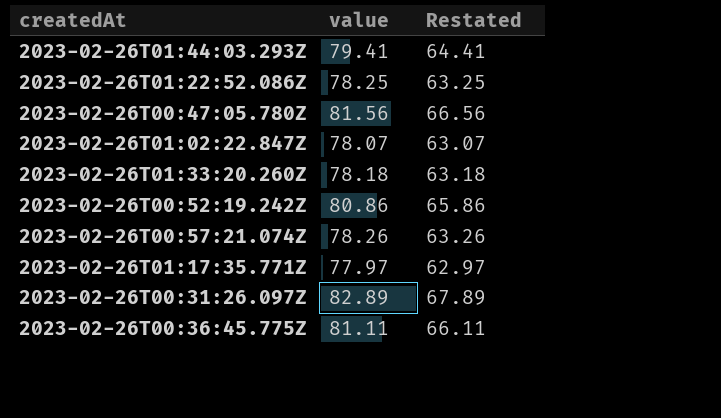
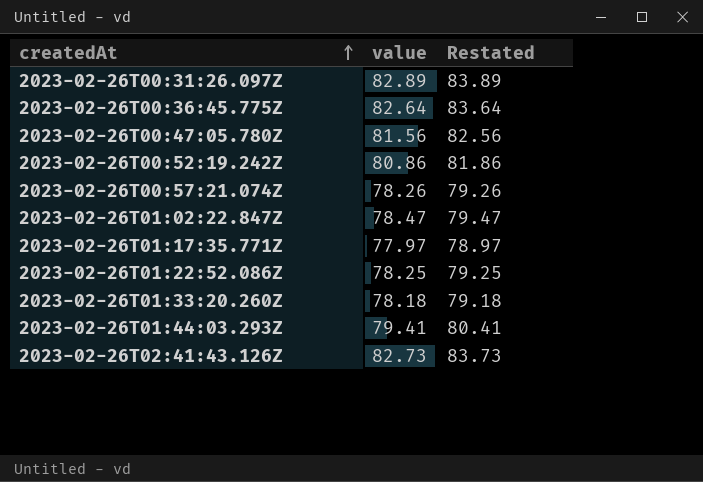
row order: none -> createdAt ascending
column Restated | formula: [value] - 15 -> [value] + 1
2023-02-26T00:36:45.775Z | value: 81.11 -> 82.64
2023-02-26T01:02:22.847Z | value: 78.07 -> 78.47
row 2023-02-26T02:41:43.126Z: none -> 82.73 | 83.73

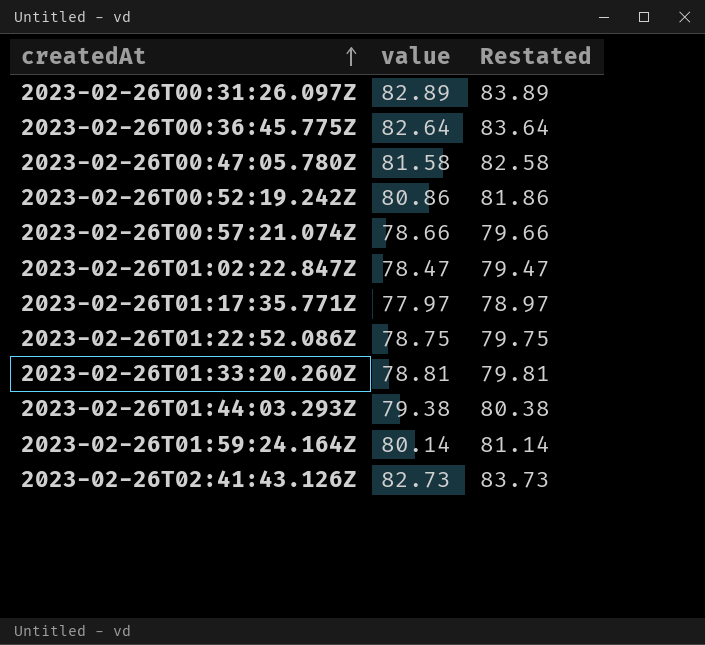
2023-02-26T00:47:05.780Z | value: 81.56 -> 81.58
2023-02-26T00:47:05.780Z | Restated: 82.56 -> 82.58
2023-02-26T00:57:21.074Z | value: 78.26 -> 78.66
2023-02-26T00:57:21.074Z | Restated: 79.26 -> 79.66
2023-02-26T01:22:52.086Z | value: 78.25 -> 78.75
2023-02-26T01:22:52.086Z | Restated: 79.25 -> 79.75
2023-02-26T01:33:20.260Z | value: 78.18 -> 78.81
2023-02-26T01:33:20.260Z | Restated: 79.18 -> 79.81
2023-02-26T01:44:03.293Z | value: 79.41 -> 79.38
2023-02-26T01:44:03.293Z | Restated: 80.41 -> 80.38
row 2023-02-26T01:59:24.164Z: none -> 80.14 | 81.14

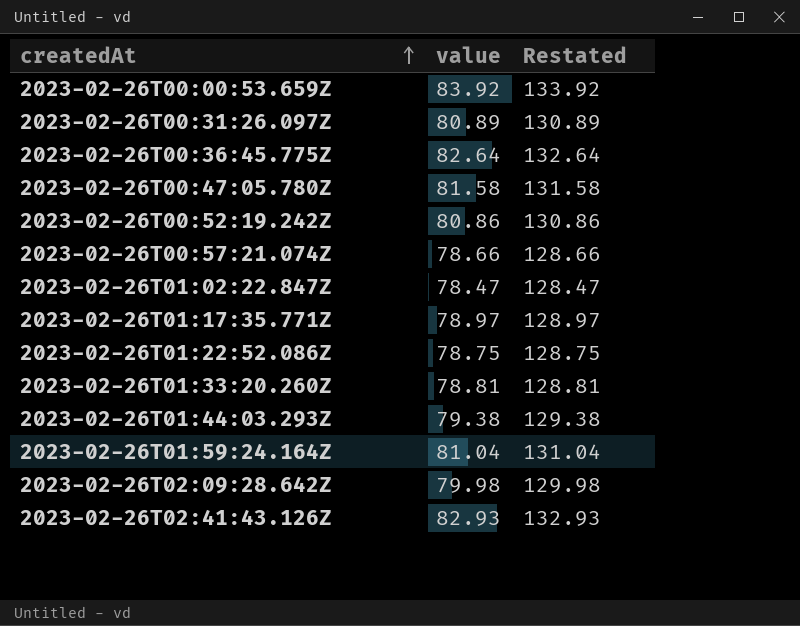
column Restated | formula: [value] + 1 -> [value] + 50
row 2023-02-26T00:00:53.659Z: none -> 83.92 | 133.92
2023-02-26T00:31:26.097Z | value: 82.89 -> 80.89
2023-02-26T01:17:35.771Z | value: 77.97 -> 78.97
2023-02-26T01:59:24.164Z | value: 80.14 -> 81.04
row 2023-02-26T02:09:28.642Z: none -> 79.98 | 129.98
2023-02-26T02:41:43.126Z | value: 82.73 -> 82.93

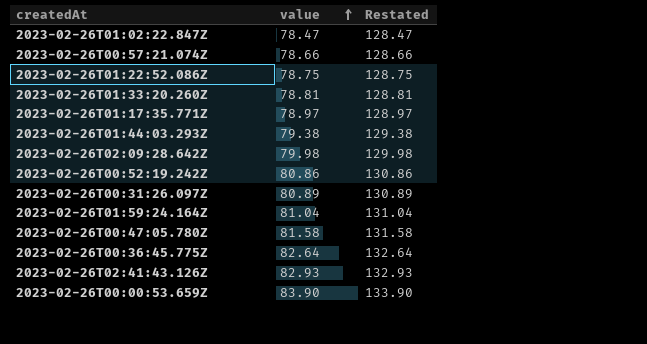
row order: createdAt ascending -> value ascending
2023-02-26T00:00:53.659Z | value: 83.92 -> 83.90
2023-02-26T00:00:53.659Z | Restated: 133.92 -> 133.90

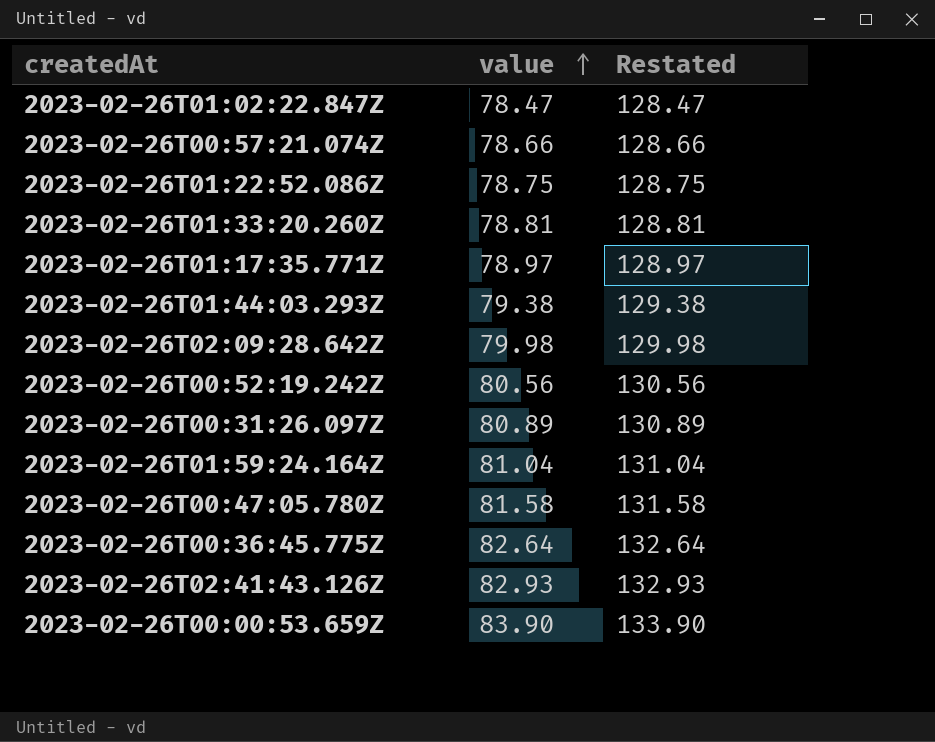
2023-02-26T00:52:19.242Z | value: 80.86 -> 80.56
2023-02-26T00:52:19.242Z | Restated: 130.86 -> 130.56

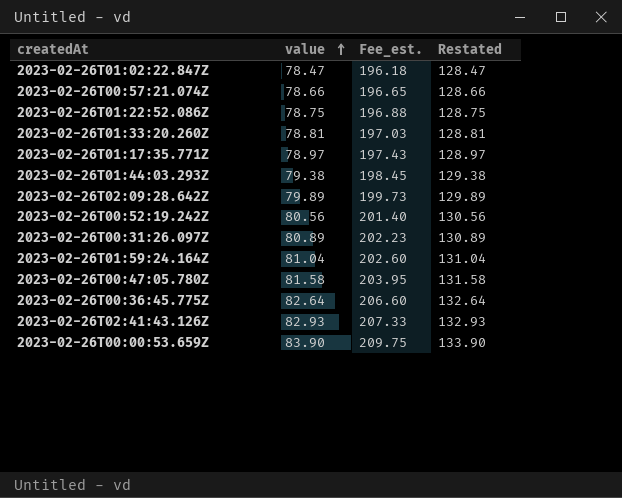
column Fee_est. | formula: none -> [value] * 2.5
2023-02-26T02:09:28.642Z | value: 79.98 -> 79.89
2023-02-26T02:09:28.642Z | Restated: 129.98 -> 129.89

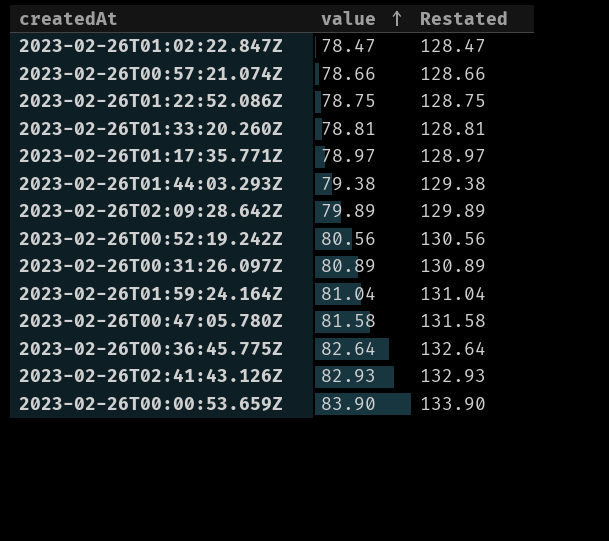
column Fee_est. | formula: [value] * 2.5 -> none

